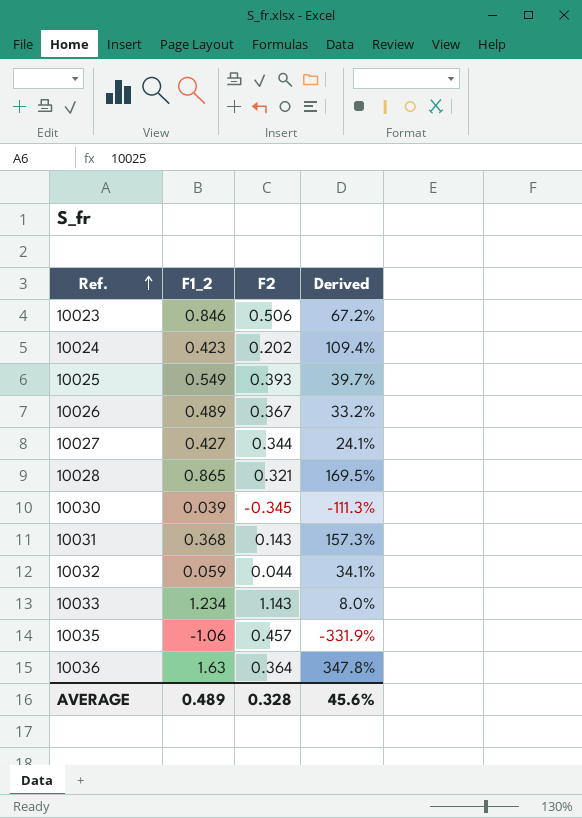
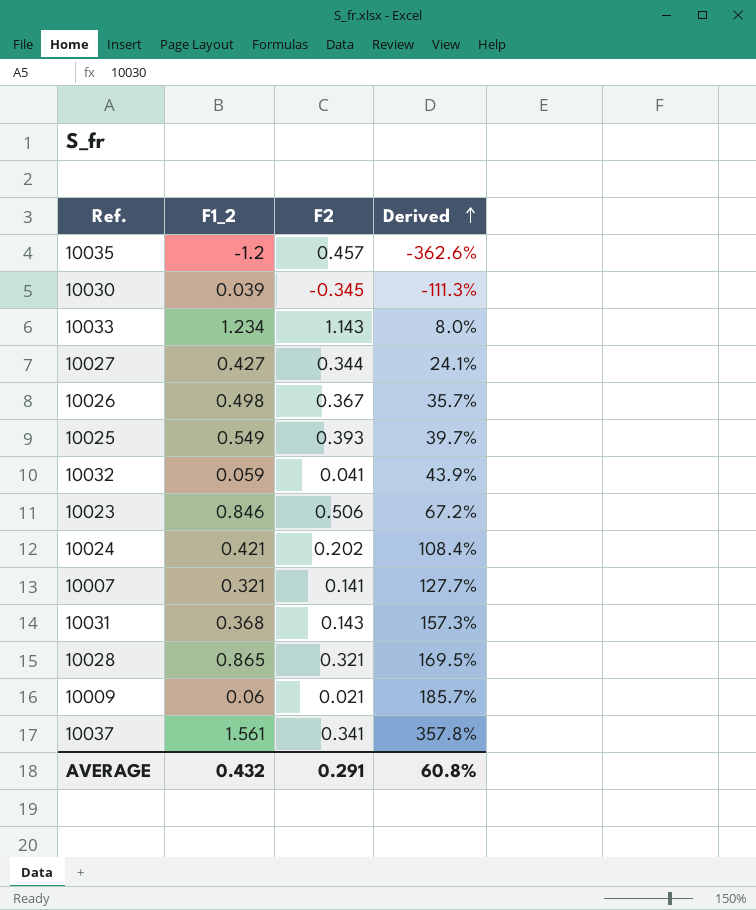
row order: Ref. ascending -> Derived ascending
row 10036: 1.63 | 0.364 | 347.8% -> none
10035 | F1_2: -1.06 -> -1.2
10035 | Derived: -331.9% -> -362.6%
10026 | F1_2: 0.489 -> 0.498
10026 | Derived: 33.2% -> 35.7%
10032 | F2: 0.044 -> 0.041
10032 | Derived: 34.1% -> 43.9%
10024 | F1_2: 0.423 -> 0.421
10024 | Derived: 109.4% -> 108.4%
row 10007: none -> 0.321 | 0.141 | 127.7%
row 10009: none -> 0.06 | 0.021 | 185.7%
row 10037: none -> 1.561 | 0.341 | 357.8%
AVERAGE | F1_2: 0.489 -> 0.432
AVERAGE | F2: 0.328 -> 0.291
AVERAGE | Derived: 45.6% -> 60.8%

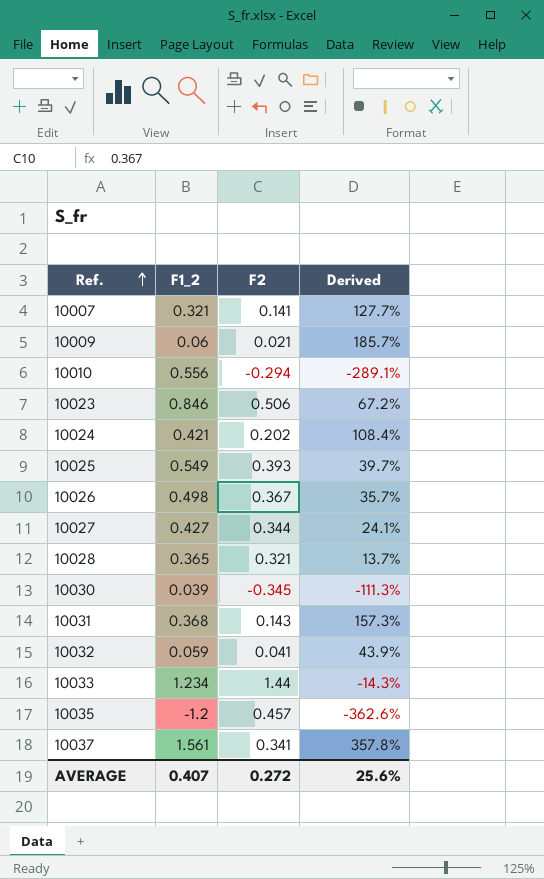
row order: Derived ascending -> Ref. ascending
row 10010: none -> 0.556 | -0.294 | -289.1%
10028 | F1_2: 0.865 -> 0.365
10028 | Derived: 169.5% -> 13.7%
10033 | F2: 1.143 -> 1.44
10033 | Derived: 8.0% -> -14.3%
AVERAGE | F1_2: 0.432 -> 0.407
AVERAGE | F2: 0.291 -> 0.272
AVERAGE | Derived: 60.8% -> 25.6%

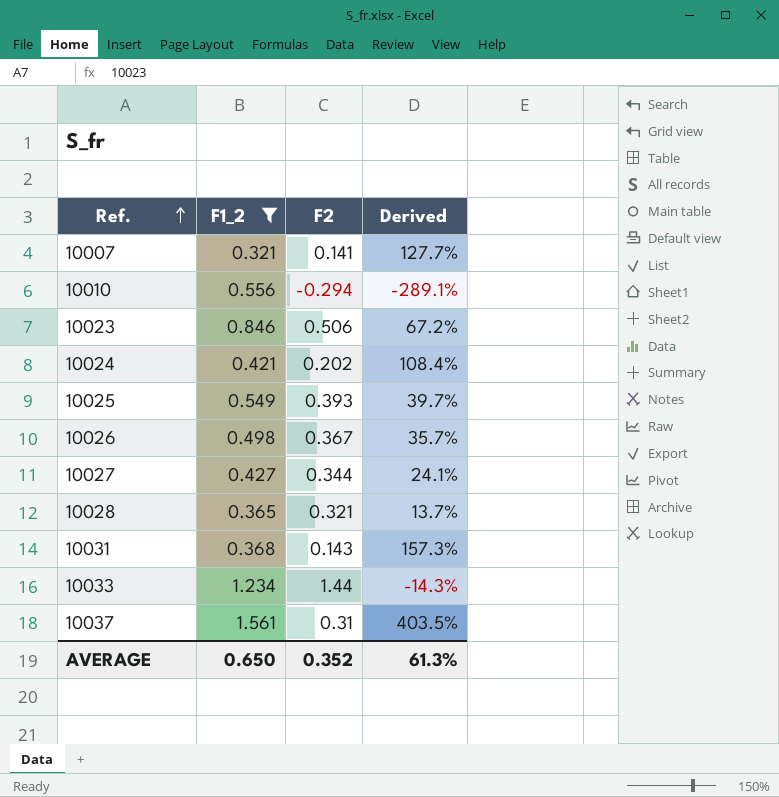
filter: none -> F1_2 >= 0.321
10037 | F2: 0.341 -> 0.31
10037 | Derived: 357.8% -> 403.5%
AVERAGE | F1_2: 0.407 -> 0.650
AVERAGE | F2: 0.272 -> 0.352
AVERAGE | Derived: 25.6% -> 61.3%

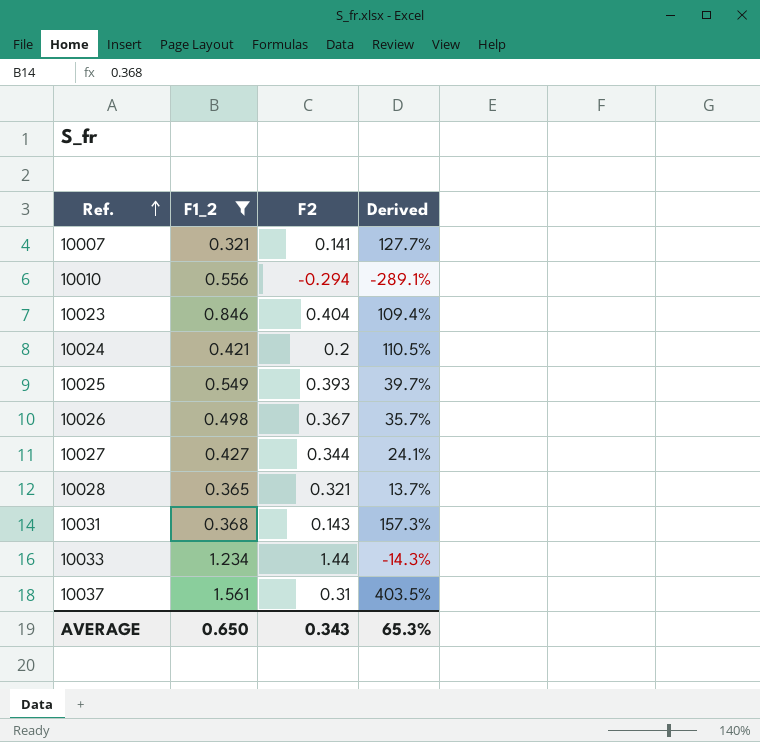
10023 | F2: 0.506 -> 0.404
10023 | Derived: 67.2% -> 109.4%
10024 | F2: 0.202 -> 0.2
10024 | Derived: 108.4% -> 110.5%
AVERAGE | F2: 0.352 -> 0.343
AVERAGE | Derived: 61.3% -> 65.3%

